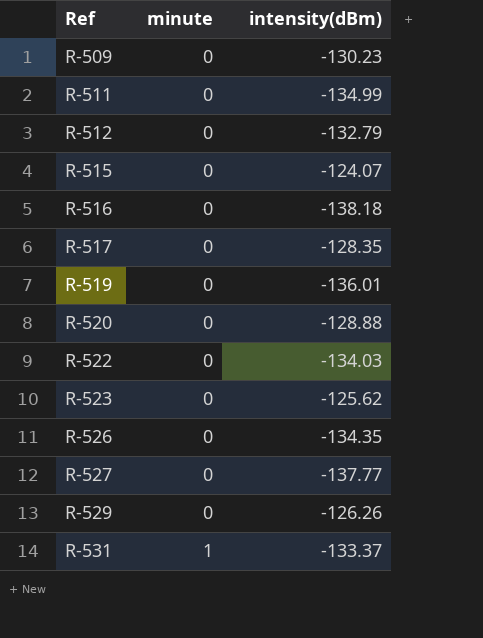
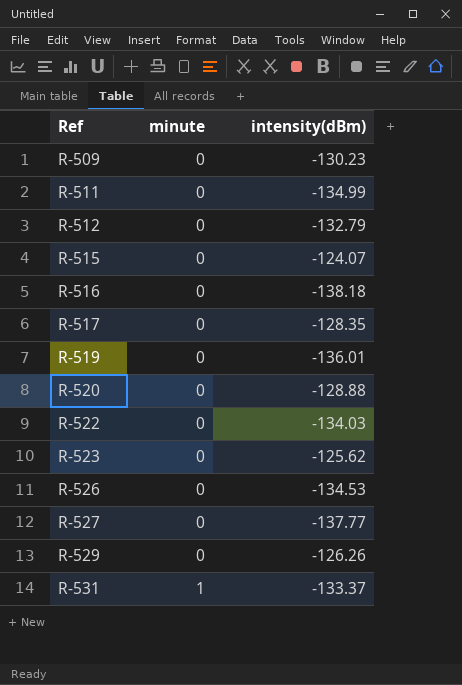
R-526 | intensity(dBm): -134.35 -> -134.53

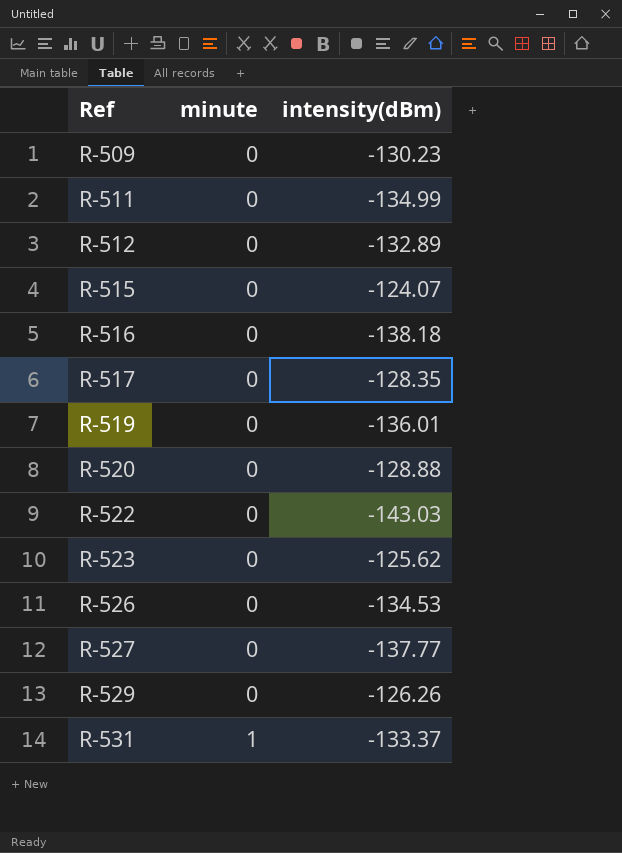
R-512 | intensity(dBm): -132.79 -> -132.89
R-522 | intensity(dBm): -134.03 -> -143.03

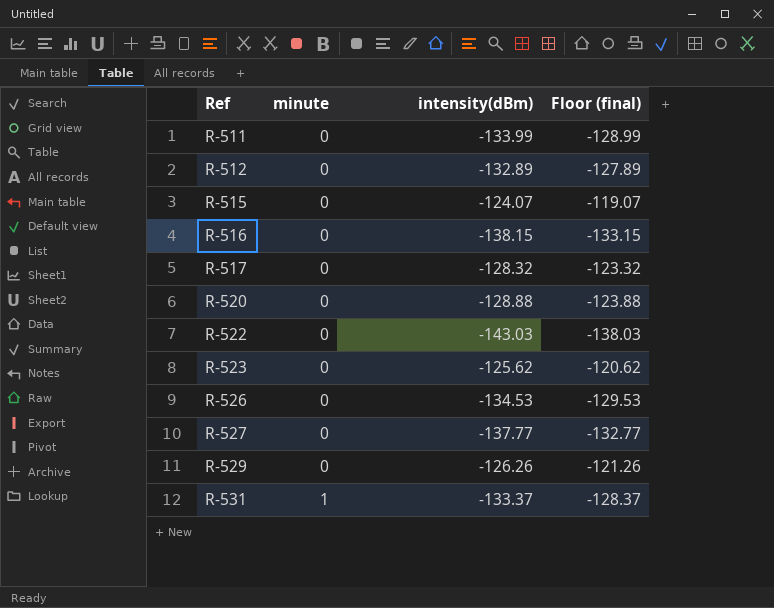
column Floor (final) | formula: none -> [intensity(dBm)] + 5
row R-509: 0 | -130.23 -> none
row R-519: 0 | -136.01 -> none
R-511 | intensity(dBm): -134.99 -> -133.99
R-516 | intensity(dBm): -138.18 -> -138.15
R-517 | intensity(dBm): -128.35 -> -128.32

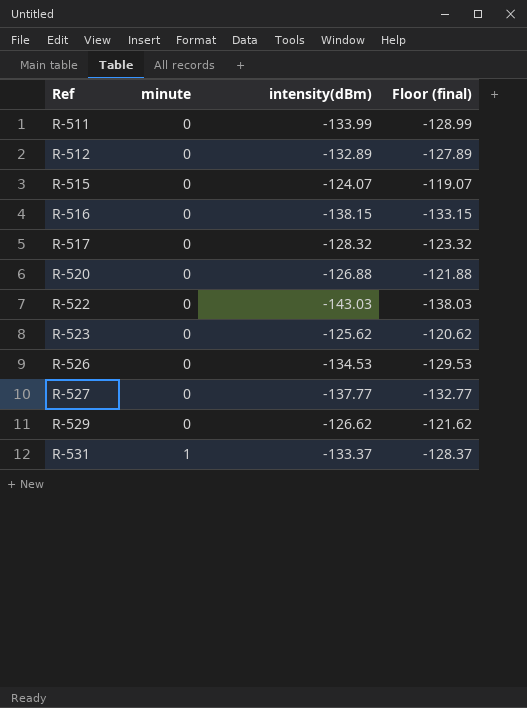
R-520 | intensity(dBm): -128.88 -> -126.88
R-520 | Floor (final): -123.88 -> -121.88
R-529 | intensity(dBm): -126.26 -> -126.62
R-529 | Floor (final): -121.26 -> -121.62

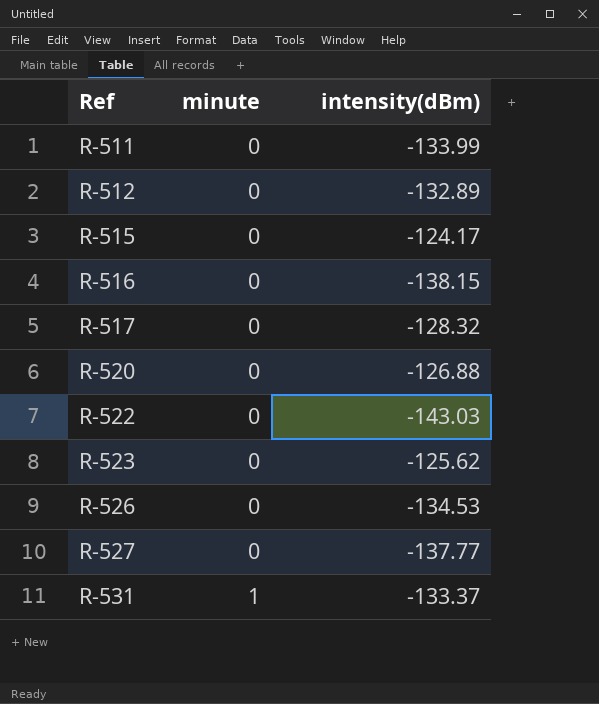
column Floor (final) | formula: [intensity(dBm)] + 5 -> none
row R-529: 0 | -126.62 | -121.62 -> none
R-515 | intensity(dBm): -124.07 -> -124.17

